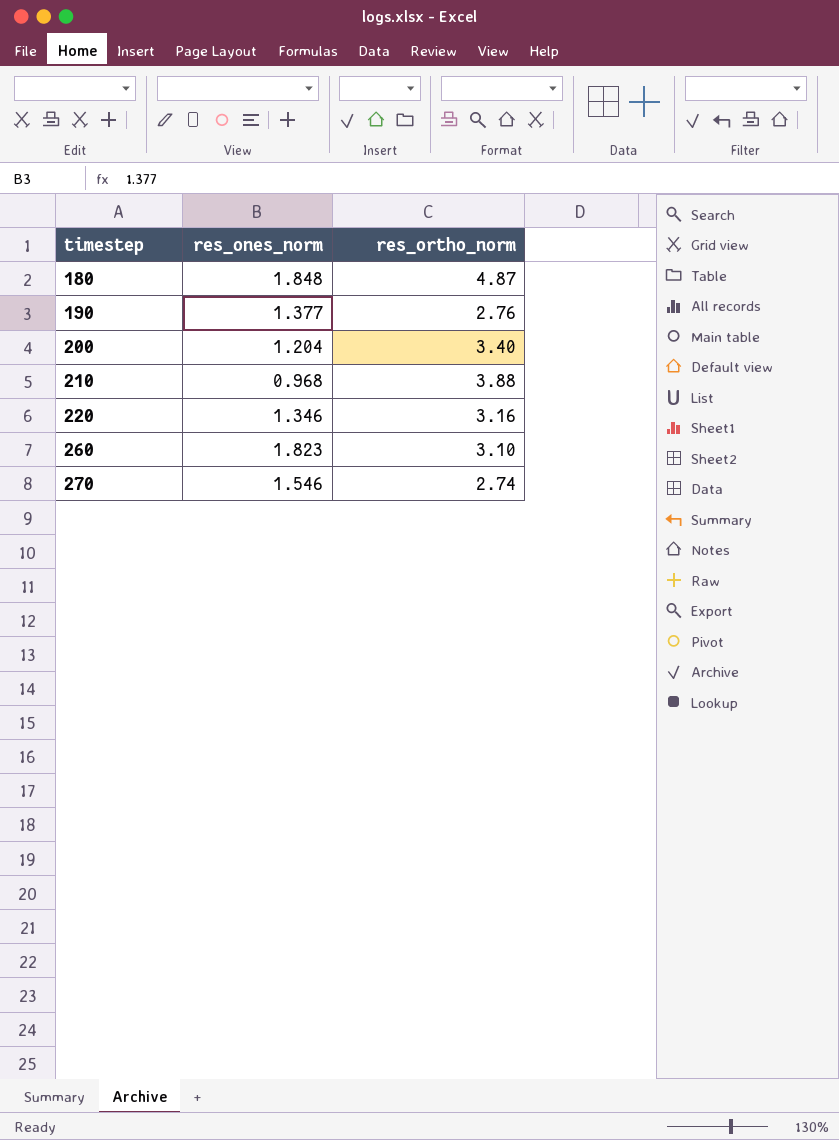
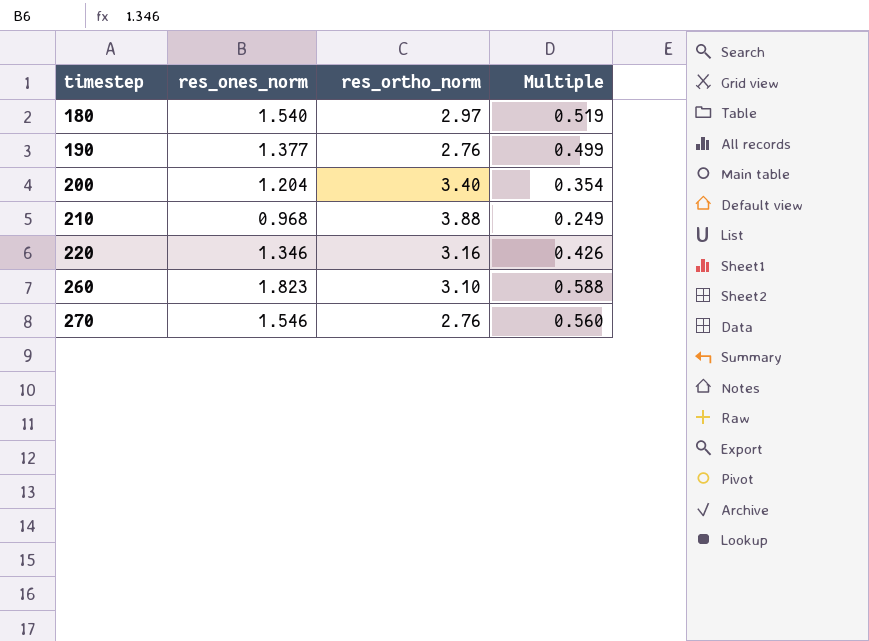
column Multiple | formula: none -> [res_ones_norm] / [res_ortho_norm]
180 | res_ones_norm: 1.848 -> 1.540
180 | res_ortho_norm: 4.87 -> 2.97
270 | res_ortho_norm: 2.74 -> 2.76

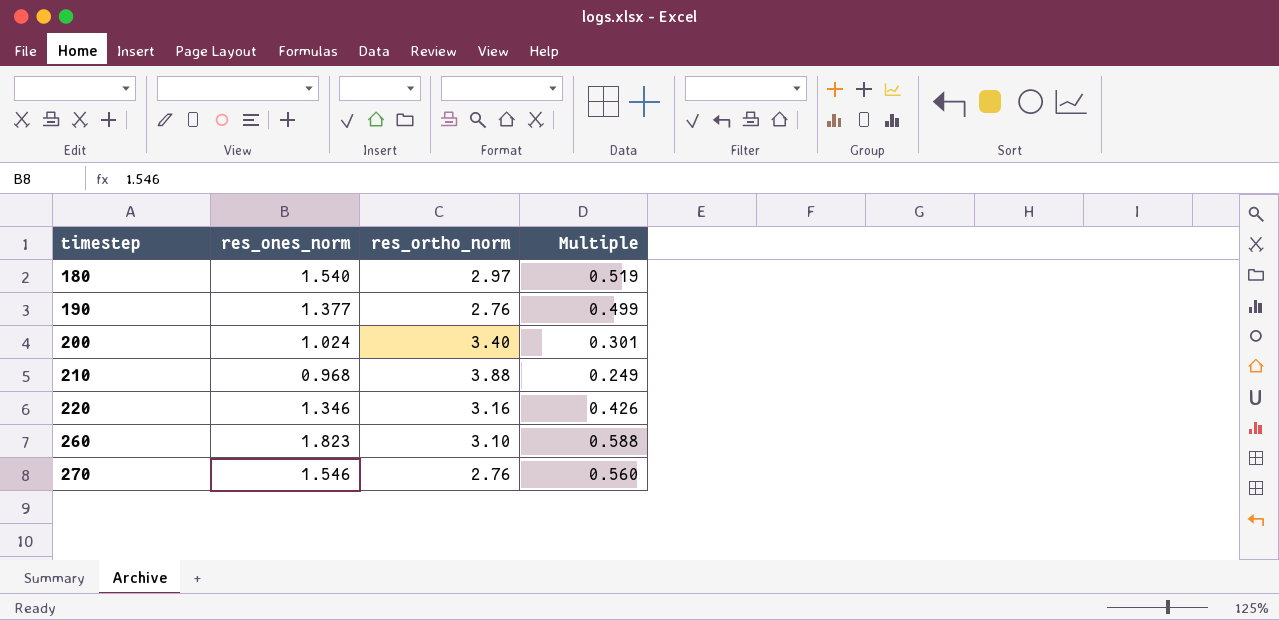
200 | res_ones_norm: 1.204 -> 1.024
200 | Multiple: 0.354 -> 0.301

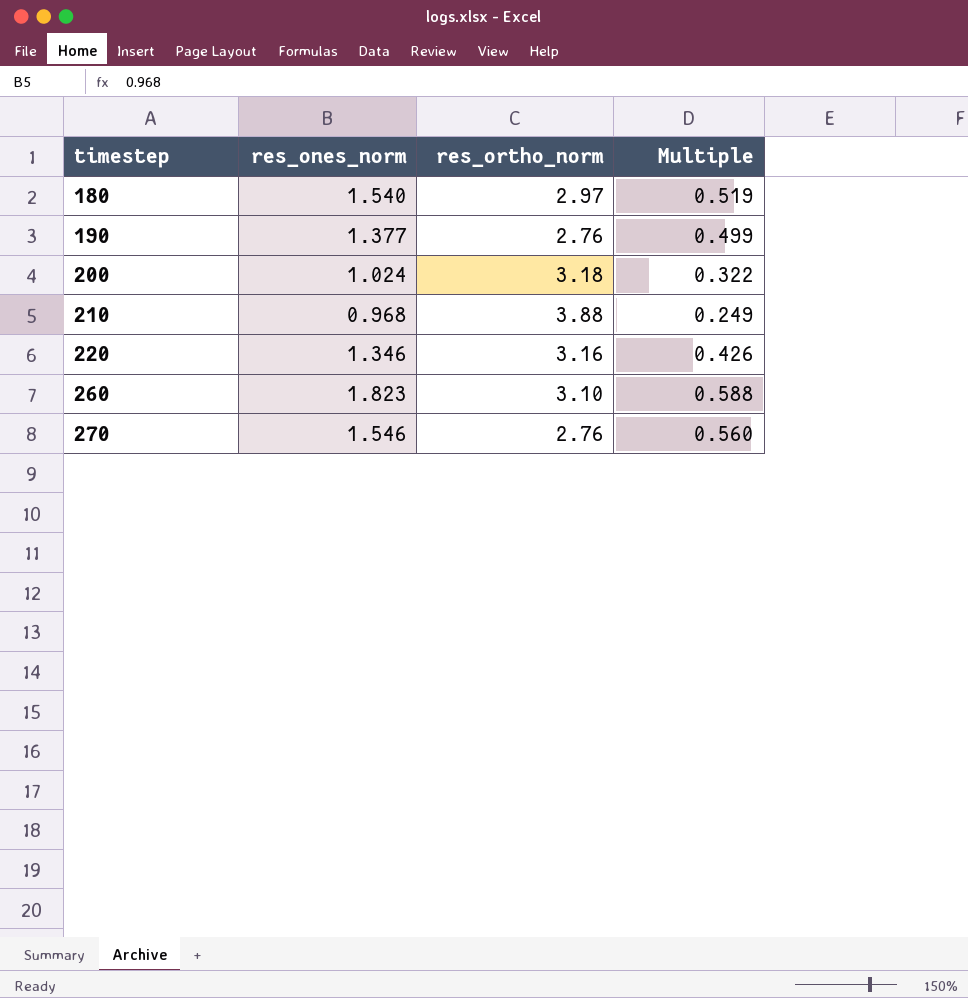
200 | res_ortho_norm: 3.40 -> 3.18
200 | Multiple: 0.301 -> 0.322

